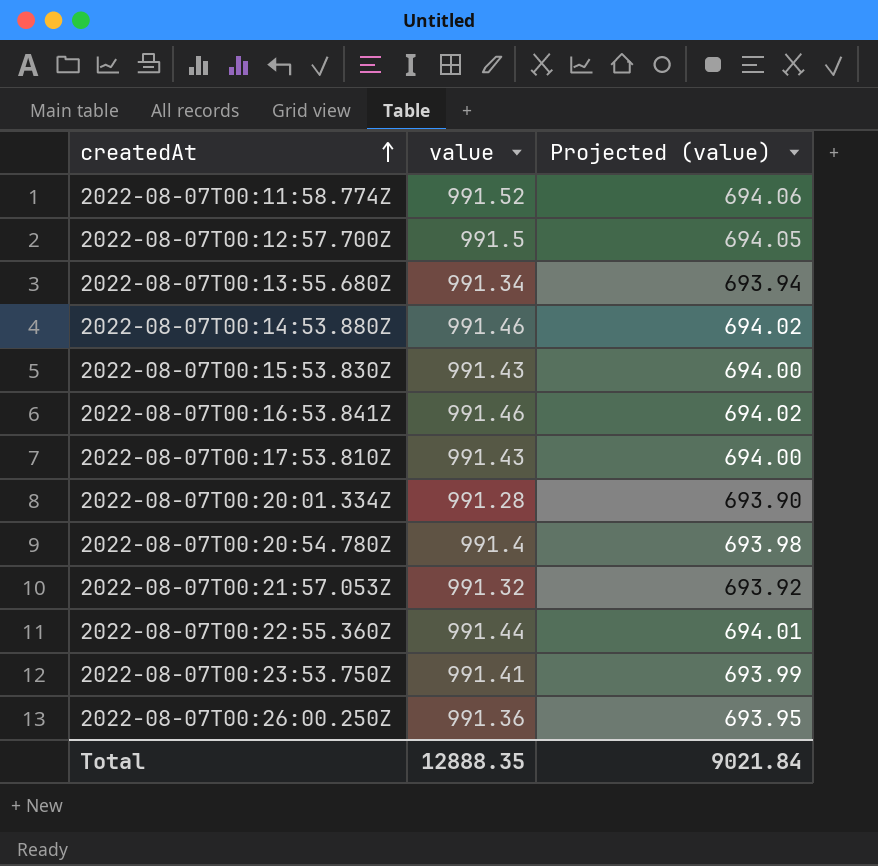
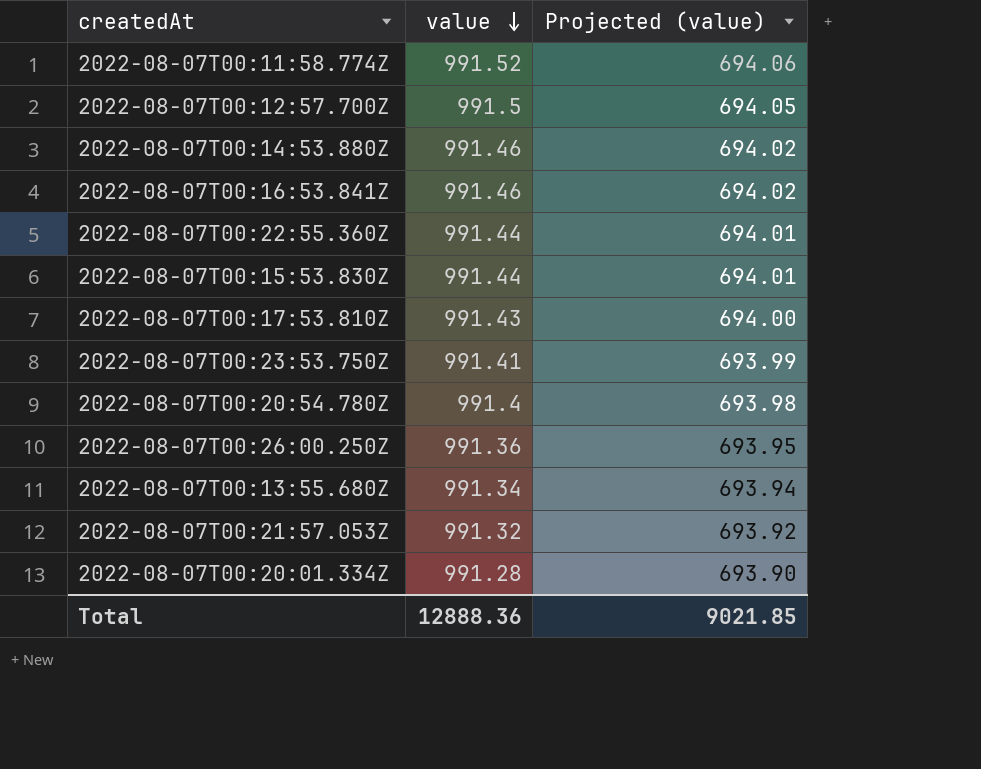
row order: createdAt ascending -> value descending
2022-08-07T00:15:53.830Z | value: 991.43 -> 991.44
2022-08-07T00:15:53.830Z | Projected (value): 694.00 -> 694.01
Total | value: 12888.35 -> 12888.36
Total | Projected (value): 9021.84 -> 9021.85

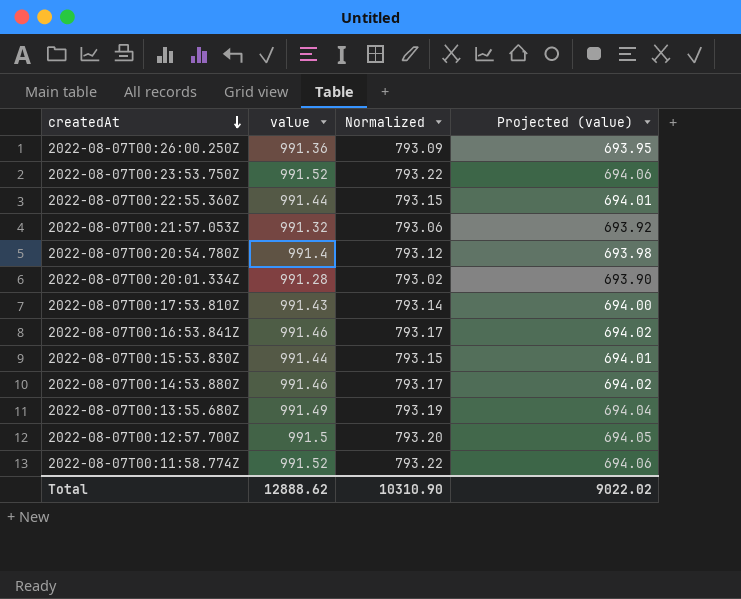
row order: value descending -> createdAt descending
column Normalized | formula: none -> [value] * 0.8
2022-08-07T00:23:53.750Z | value: 991.41 -> 991.52
2022-08-07T00:23:53.750Z | Projected (value): 693.99 -> 694.06
2022-08-07T00:13:55.680Z | value: 991.34 -> 991.49
2022-08-07T00:13:55.680Z | Projected (value): 693.94 -> 694.04
Total | value: 12888.36 -> 12888.62
Total | Projected (value): 9021.85 -> 9022.02

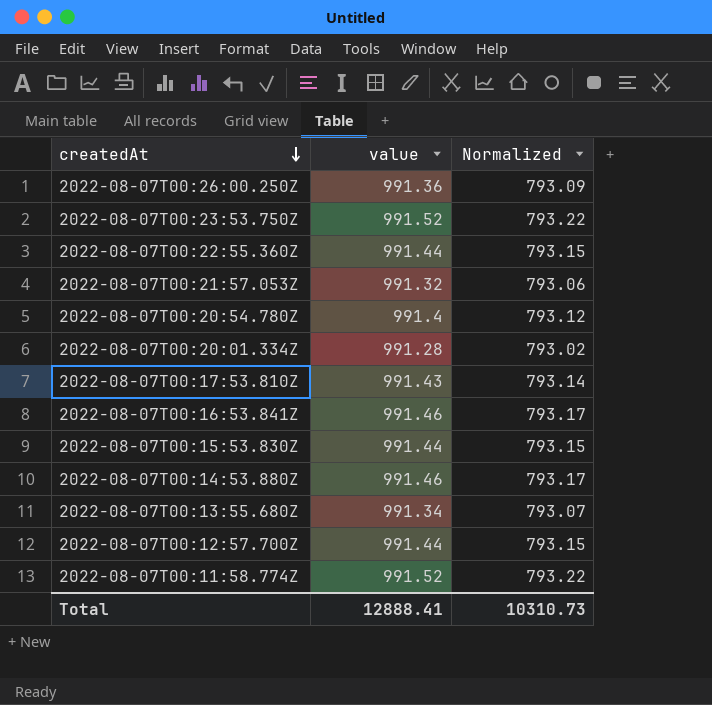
column Projected (value) | formula: [value] * 0.7 -> none
2022-08-07T00:13:55.680Z | value: 991.49 -> 991.34
2022-08-07T00:13:55.680Z | Normalized: 793.19 -> 793.07
2022-08-07T00:12:57.700Z | value: 991.5 -> 991.44
2022-08-07T00:12:57.700Z | Normalized: 793.20 -> 793.15
Total | value: 12888.62 -> 12888.41
Total | Normalized: 10310.90 -> 10310.73

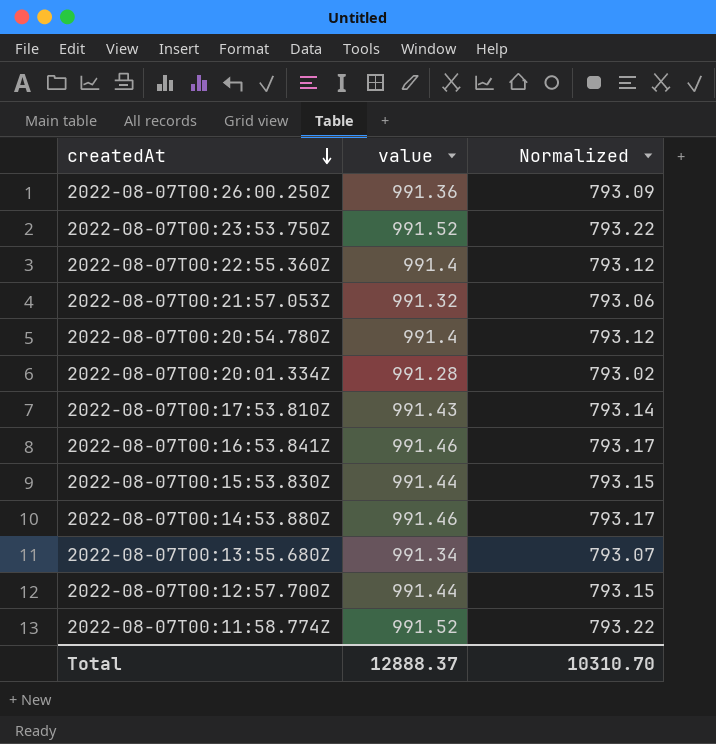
2022-08-07T00:22:55.360Z | value: 991.44 -> 991.4
2022-08-07T00:22:55.360Z | Normalized: 793.15 -> 793.12
Total | value: 12888.41 -> 12888.37
Total | Normalized: 10310.73 -> 10310.70

